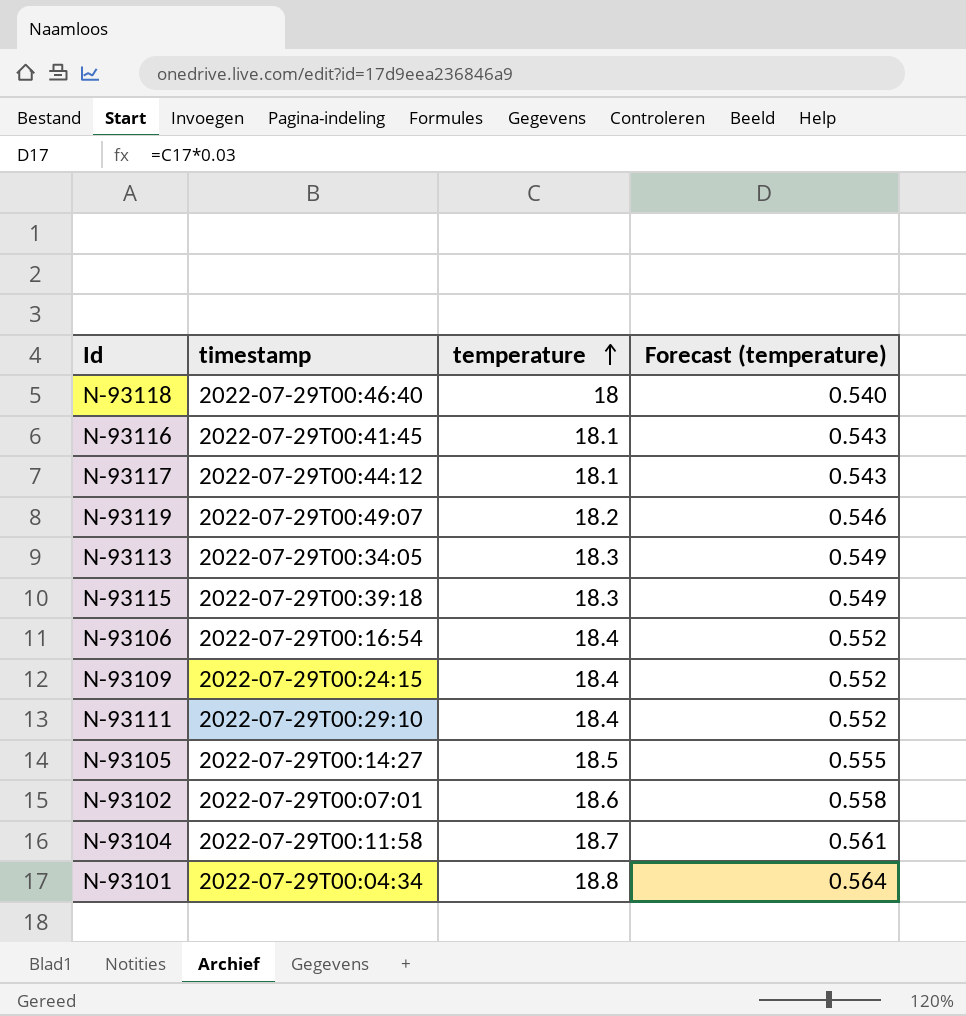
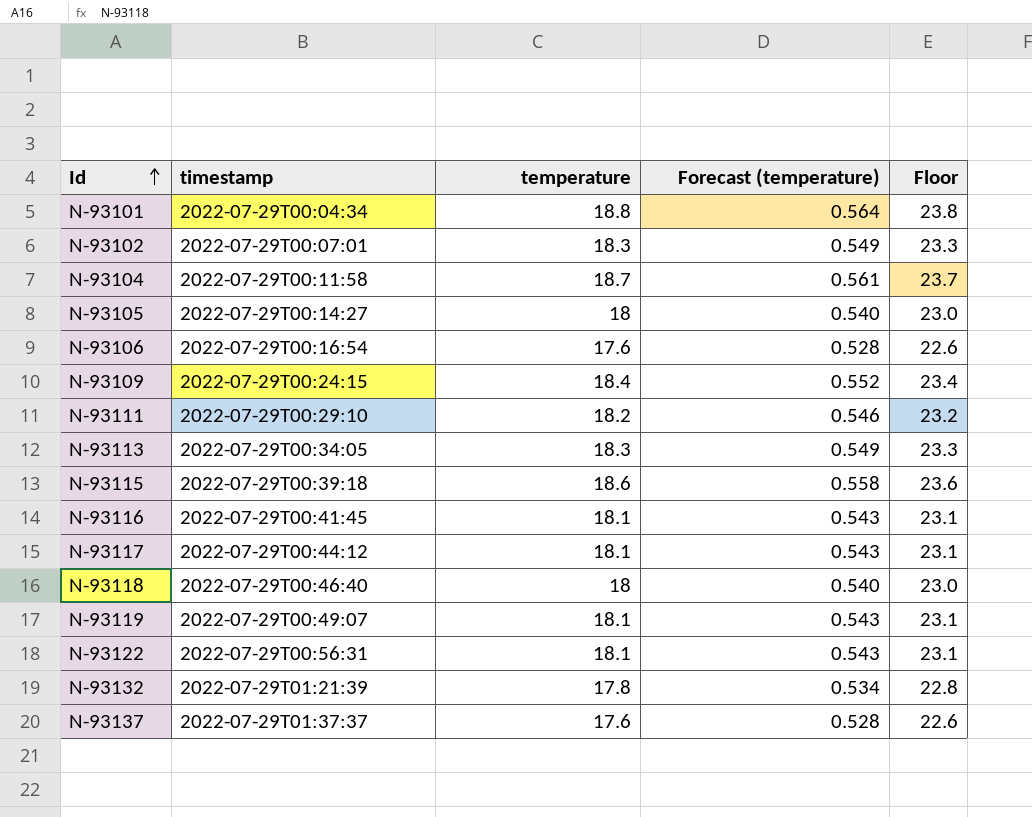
row order: temperature ascending -> Id ascending
column Floor | formula: none -> [temperature] + 5
N-93102 | temperature: 18.6 -> 18.3
N-93102 | Forecast (temperature): 0.558 -> 0.549
N-93105 | temperature: 18.5 -> 18
N-93105 | Forecast (temperature): 0.555 -> 0.540
N-93106 | temperature: 18.4 -> 17.6
N-93106 | Forecast (temperature): 0.552 -> 0.528
N-93111 | temperature: 18.4 -> 18.2
N-93111 | Forecast (temperature): 0.552 -> 0.546
N-93115 | temperature: 18.3 -> 18.6
N-93115 | Forecast (temperature): 0.549 -> 0.558
N-93119 | temperature: 18.2 -> 18.1
N-93119 | Forecast (temperature): 0.546 -> 0.543
row N-93122: none -> 2022-07-29T00:56:31 | 18.1 | 0.543 | 23.1
row N-93132: none -> 2022-07-29T01:21:39 | 17.8 | 0.534 | 22.8
row N-93137: none -> 2022-07-29T01:37:37 | 17.6 | 0.528 | 22.6

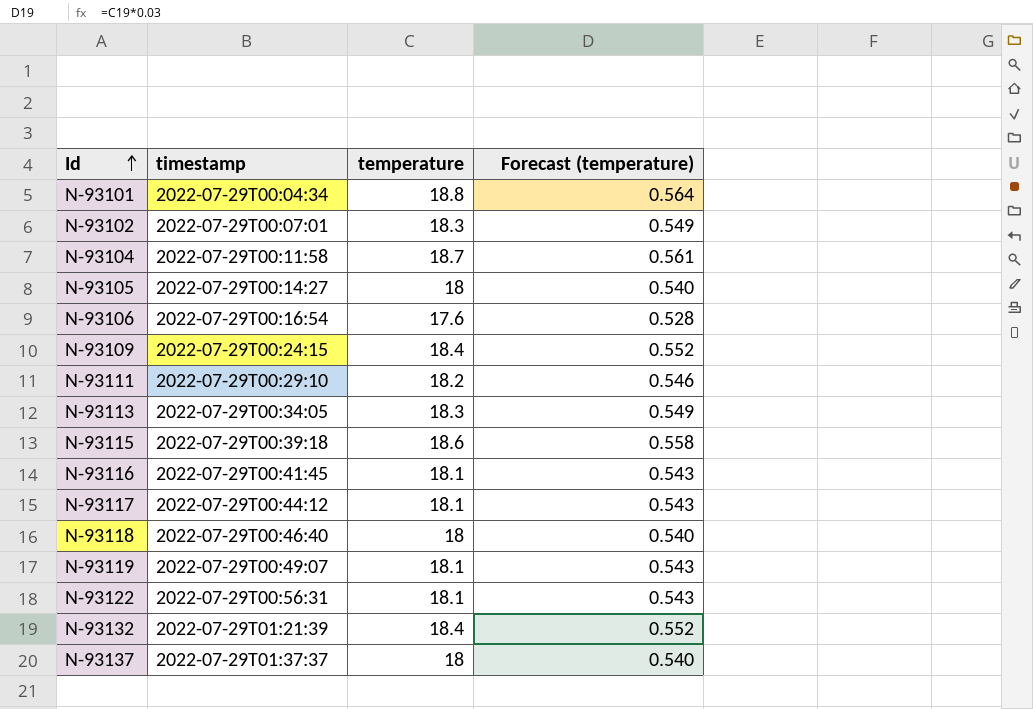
column Floor | formula: [temperature] + 5 -> none
N-93132 | temperature: 17.8 -> 18.4
N-93132 | Forecast (temperature): 0.534 -> 0.552
N-93137 | temperature: 17.6 -> 18
N-93137 | Forecast (temperature): 0.528 -> 0.540

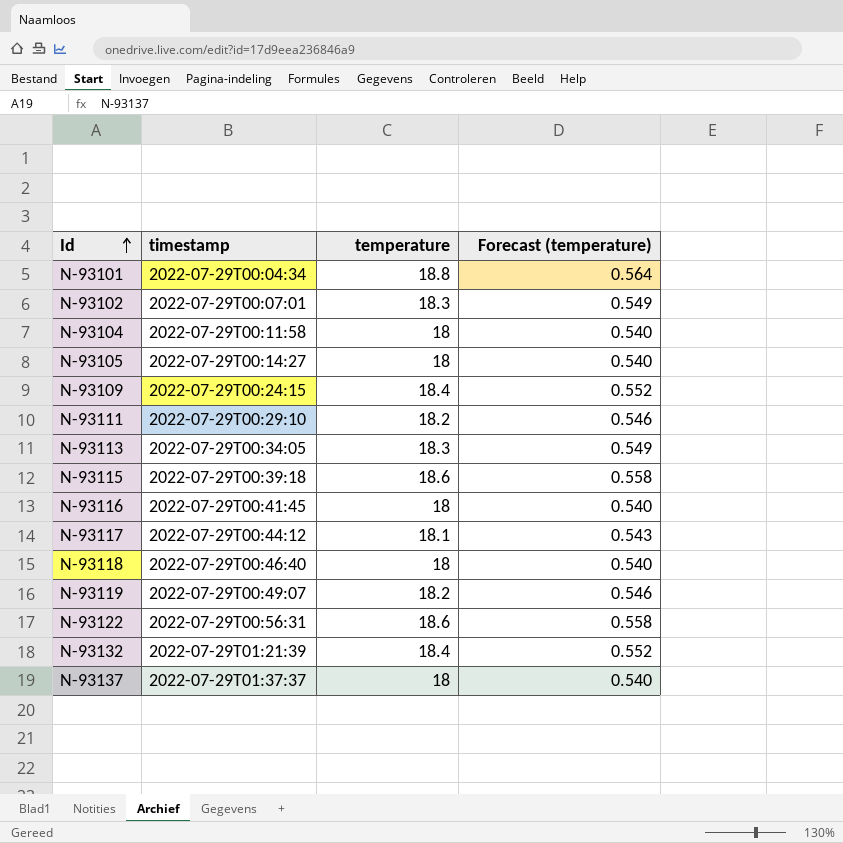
row N-93106: 2022-07-29T00:16:54 | 17.6 | 0.528 -> none
N-93104 | temperature: 18.7 -> 18
N-93104 | Forecast (temperature): 0.561 -> 0.540
N-93116 | temperature: 18.1 -> 18
N-93116 | Forecast (temperature): 0.543 -> 0.540
N-93119 | temperature: 18.1 -> 18.2
N-93119 | Forecast (temperature): 0.543 -> 0.546
N-93122 | temperature: 18.1 -> 18.6
N-93122 | Forecast (temperature): 0.543 -> 0.558

